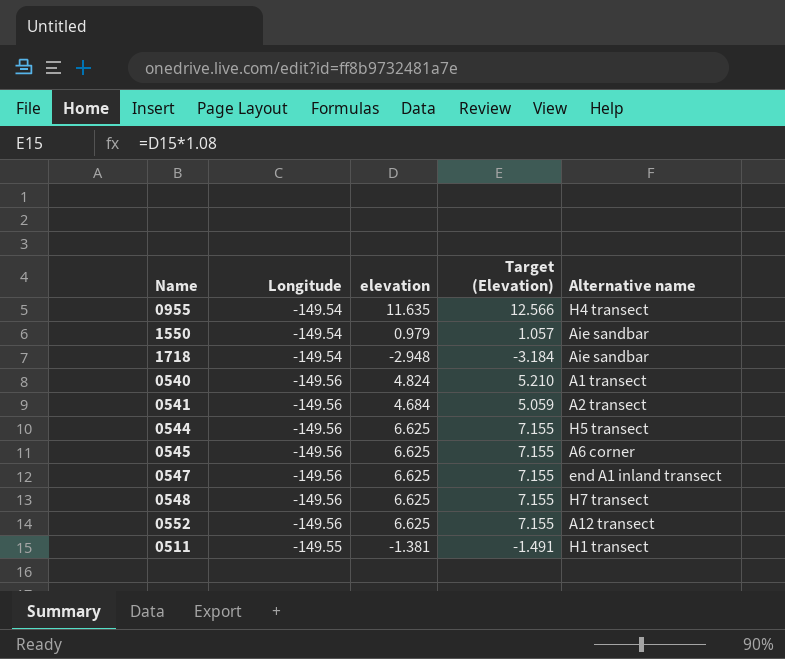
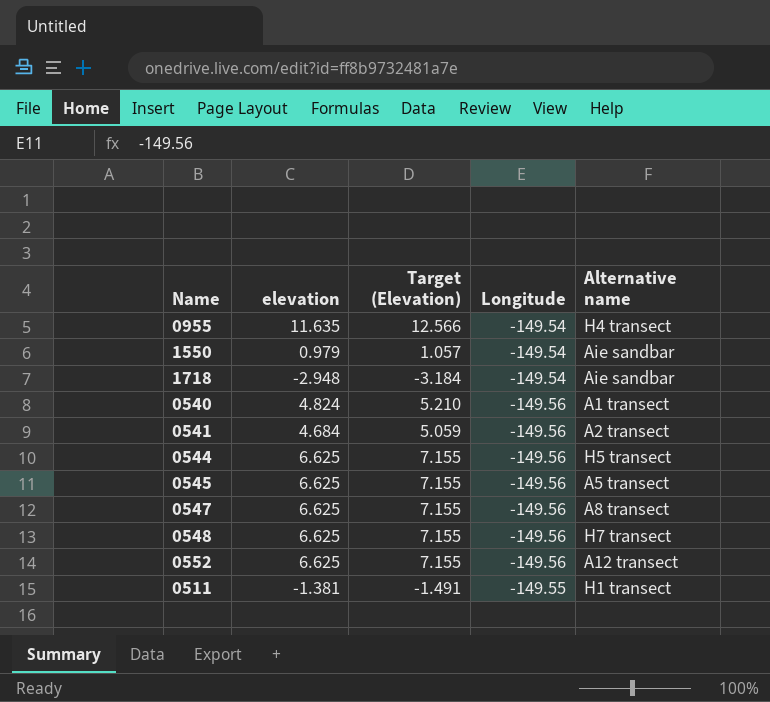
column Longitude | position: 2 -> 4
0545 | Alternative name: A6 corner -> A5 transect
0547 | Alternative name: end A1 inland transect -> A8 transect

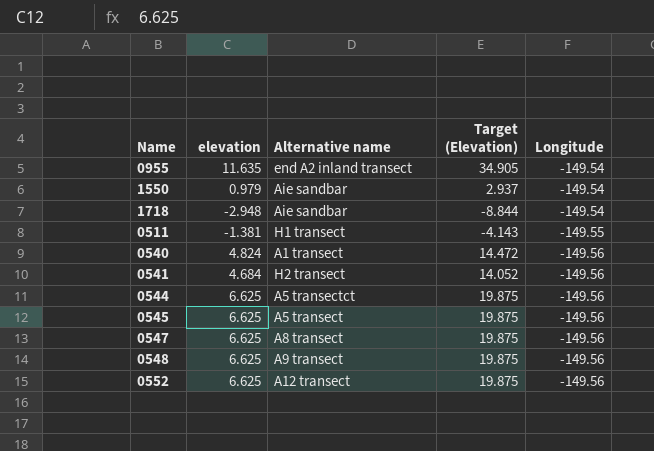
row order: none -> Longitude descending
column Alternative name | position: 5 -> 3
column Target (Elevation) | formula: [elevation] * 1.08 -> [elevation] * 3
0955 | Alternative name: H4 transect -> end A2 inland transect
0541 | Alternative name: A2 transect -> H2 transect
0544 | Alternative name: H5 transect -> A5 transectct
0548 | Alternative name: H7 transect -> A9 transect

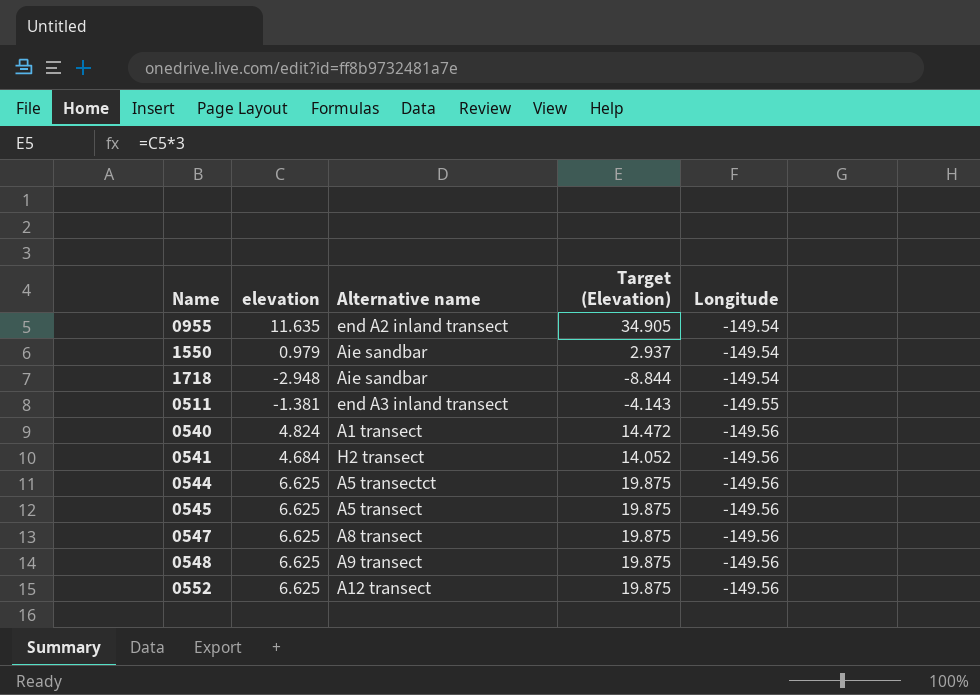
0511 | Alternative name: H1 transect -> end A3 inland transect

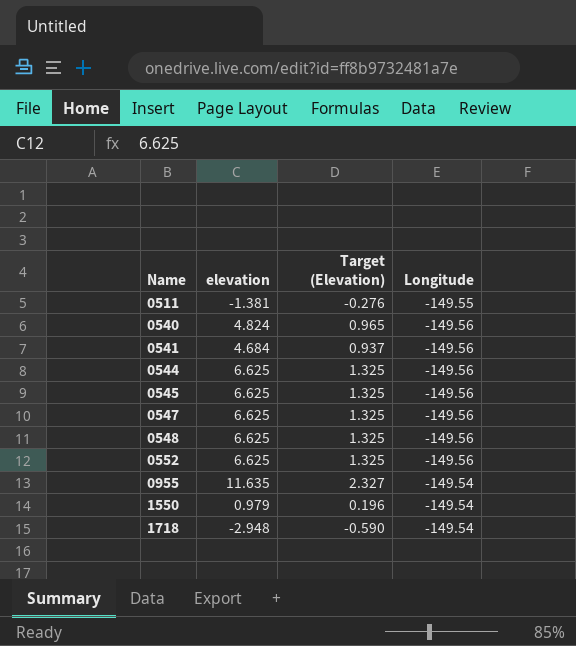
row order: Longitude descending -> Name ascending
column Alternative name | position: 3 -> none
column Target (Elevation) | formula: [elevation] * 3 -> [elevation] * 0.2

